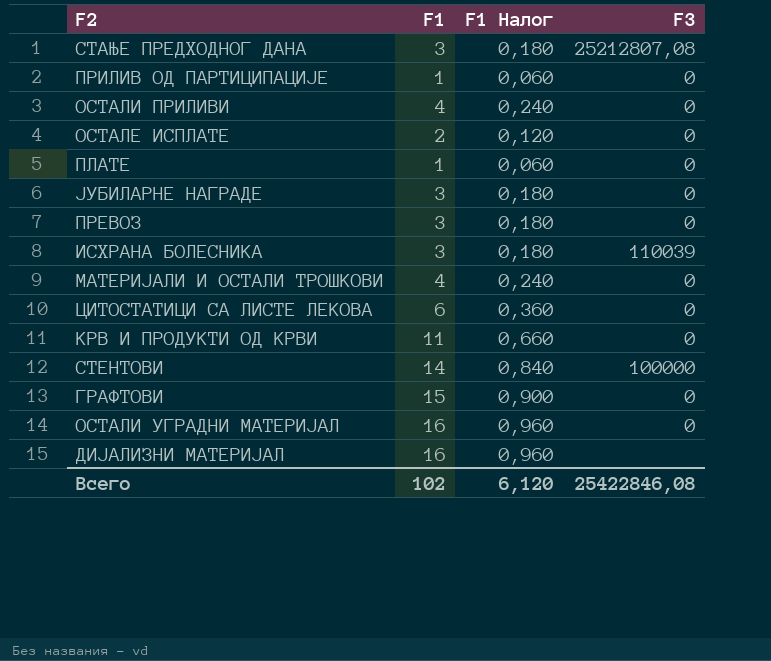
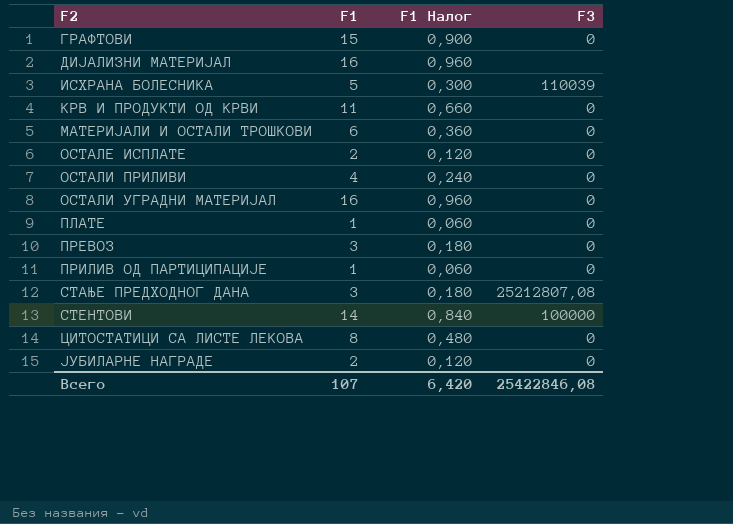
row order: none -> F2 ascending
ИСХРАНА БОЛЕСНИКА | F1: 3 -> 5
ИСХРАНА БОЛЕСНИКА | F1 Налог: 0,180 -> 0,300
МАТЕРИЈАЛИ И ОСТАЛИ ТРОШКОВИ | F1: 4 -> 6
МАТЕРИЈАЛИ И ОСТАЛИ ТРОШКОВИ | F1 Налог: 0,240 -> 0,360
ЦИТОСТАТИЦИ СА ЛИСТЕ ЛЕКОВА | F1: 6 -> 8
ЦИТОСТАТИЦИ СА ЛИСТЕ ЛЕКОВА | F1 Налог: 0,360 -> 0,480
ЈУБИЛАРНЕ НАГРАДЕ | F1: 3 -> 2
ЈУБИЛАРНЕ НАГРАДЕ | F1 Налог: 0,180 -> 0,120
Всего | F1: 102 -> 107
Всего | F1 Налог: 6,120 -> 6,420

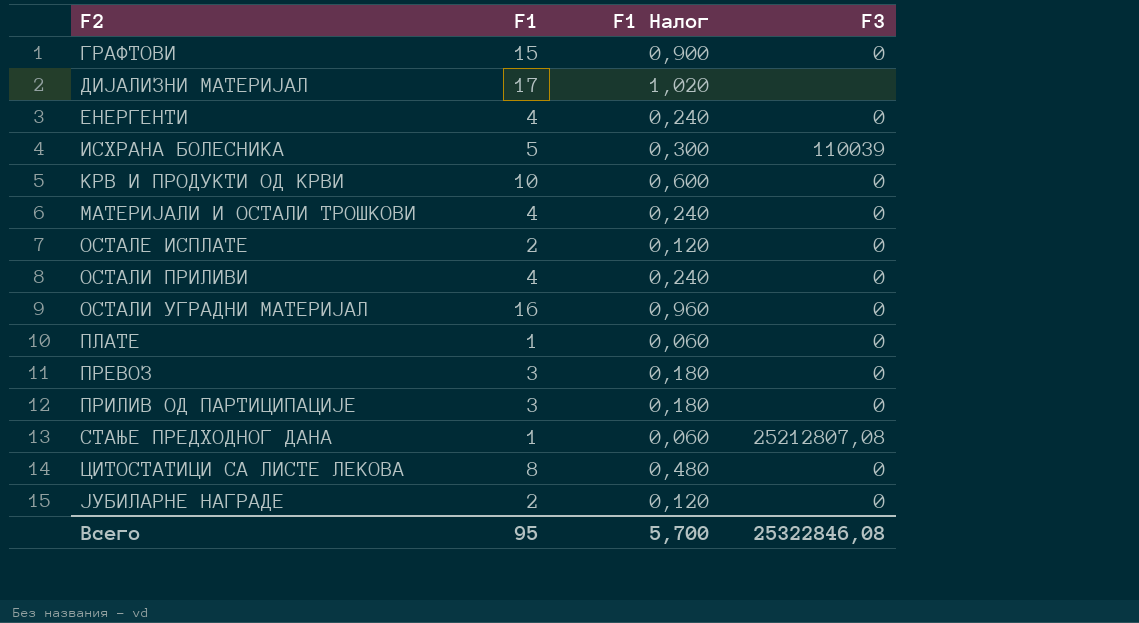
row СТЕНТОВИ: 14 | 0,840 | 100000 -> none
ДИЈАЛИЗНИ МАТЕРИЈАЛ | F1: 16 -> 17
ДИЈАЛИЗНИ МАТЕРИЈАЛ | F1 Налог: 0,960 -> 1,020
row ЕНЕРГЕНТИ: none -> 4 | 0,240 | 0
КРВ И ПРОДУКТИ ОД КРВИ | F1: 11 -> 10
КРВ И ПРОДУКТИ ОД КРВИ | F1 Налог: 0,660 -> 0,600
МАТЕРИЈАЛИ И ОСТАЛИ ТРОШКОВИ | F1: 6 -> 4
МАТЕРИЈАЛИ И ОСТАЛИ ТРОШКОВИ | F1 Налог: 0,360 -> 0,240
ПРИЛИВ ОД ПАРТИЦИПАЦИЈЕ | F1: 1 -> 3
ПРИЛИВ ОД ПАРТИЦИПАЦИЈЕ | F1 Налог: 0,060 -> 0,180
СТАЊЕ ПРЕДХОДНОГ ДАНА | F1: 3 -> 1
СТАЊЕ ПРЕДХОДНОГ ДАНА | F1 Налог: 0,180 -> 0,060
Всего | F1: 107 -> 95
Всего | F1 Налог: 6,420 -> 5,700
Всего | F3: 25422846,08 -> 25322846,08

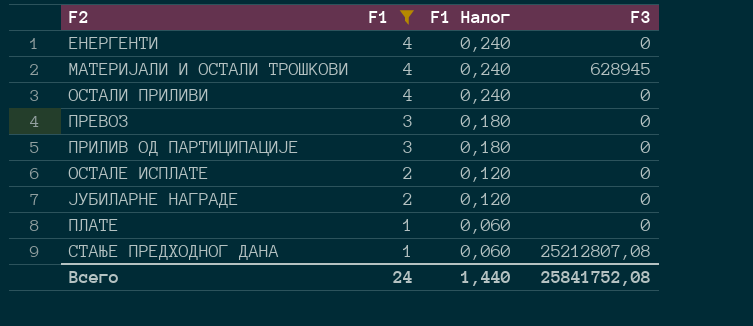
filter: none -> F1 <= 4
row order: F2 ascending -> F1 descending
МАТЕРИЈАЛИ И ОСТАЛИ ТРОШКОВИ | F3: 0 -> 628945
Всего | F1: 95 -> 24
Всего | F1 Налог: 5,700 -> 1,440
Всего | F3: 25322846,08 -> 25841752,08

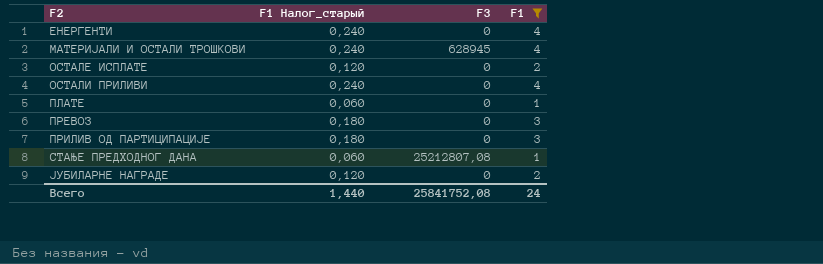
row order: F1 descending -> F2 ascending
column name: F1 Налог -> F1 Налог_старый
column F1 | position: 2 -> 4

